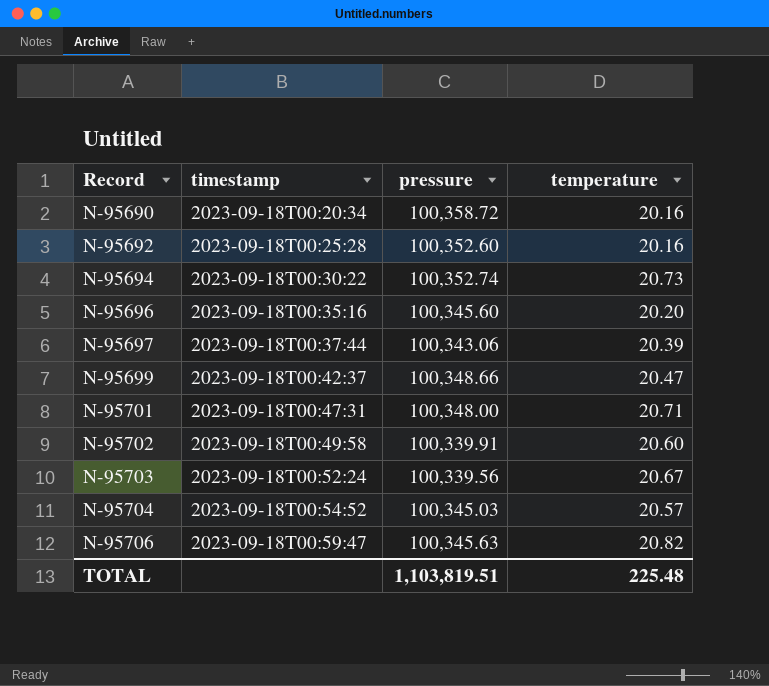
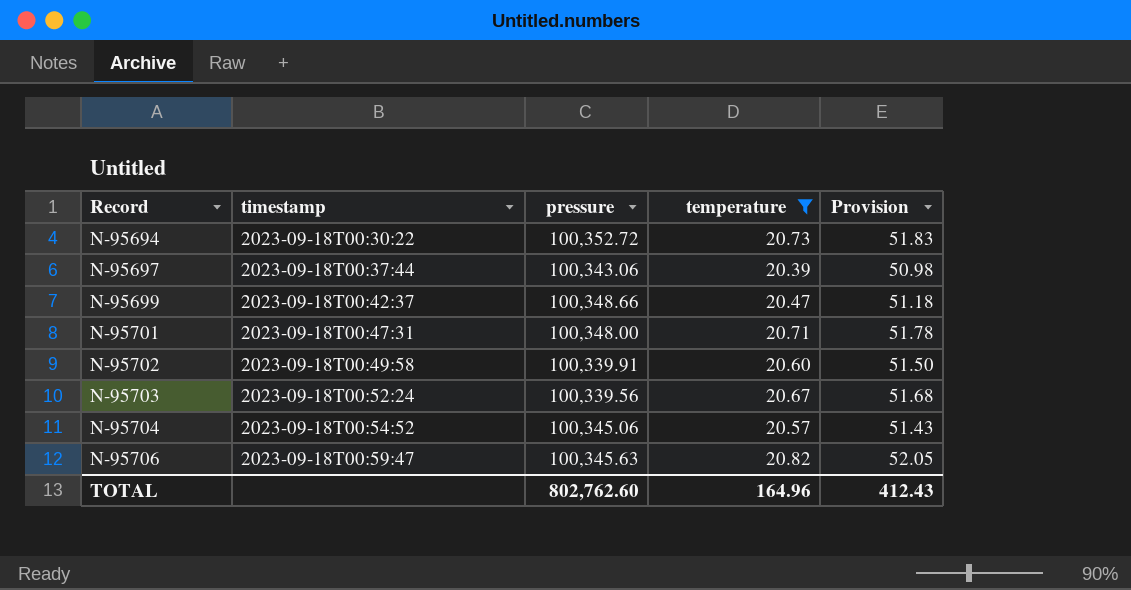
filter: none -> temperature >= 20.39
column Provision | formula: none -> [temperature] * 2.5
N-95694 | pressure: 100,352.74 -> 100,352.72
N-95704 | pressure: 100,345.03 -> 100,345.06
TOTAL | pressure: 1,103,819.51 -> 802,762.60
TOTAL | temperature: 225.48 -> 164.96

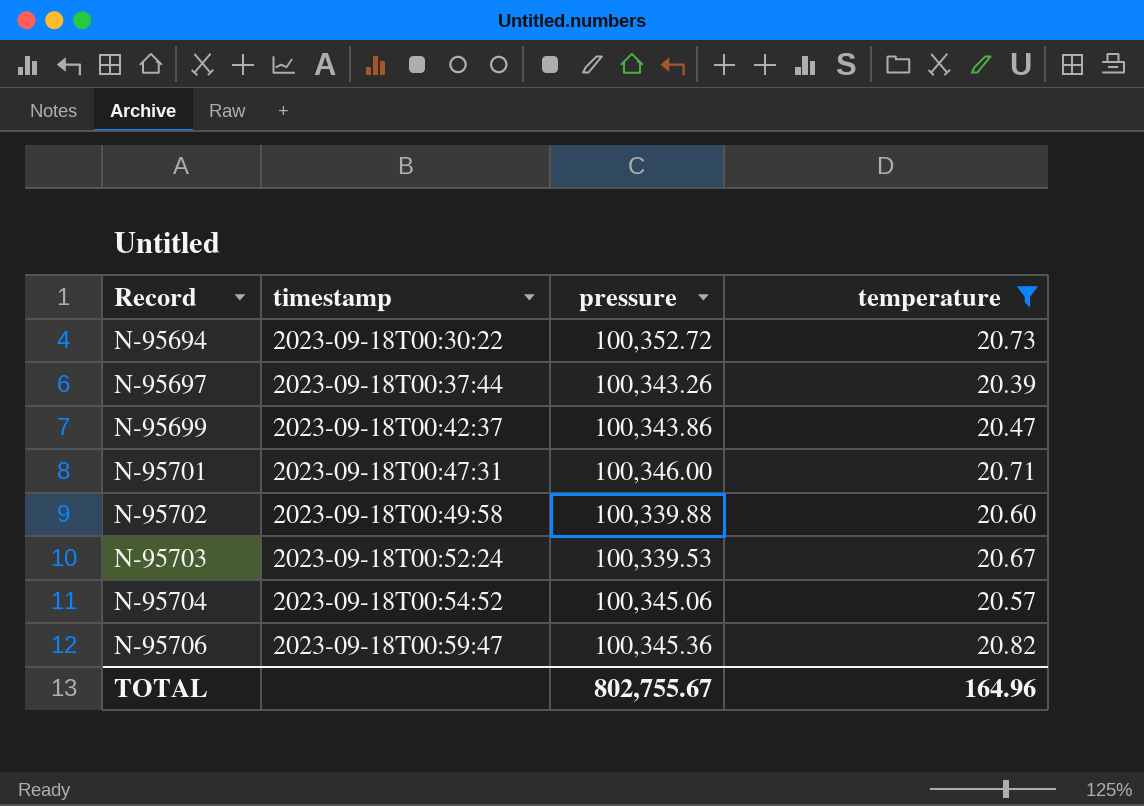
column Provision | formula: [temperature] * 2.5 -> none
N-95697 | pressure: 100,343.06 -> 100,343.26
N-95699 | pressure: 100,348.66 -> 100,343.86
N-95701 | pressure: 100,348.00 -> 100,346.00
N-95702 | pressure: 100,339.91 -> 100,339.88
N-95703 | pressure: 100,339.56 -> 100,339.53
N-95706 | pressure: 100,345.63 -> 100,345.36
TOTAL | pressure: 802,762.60 -> 802,755.67

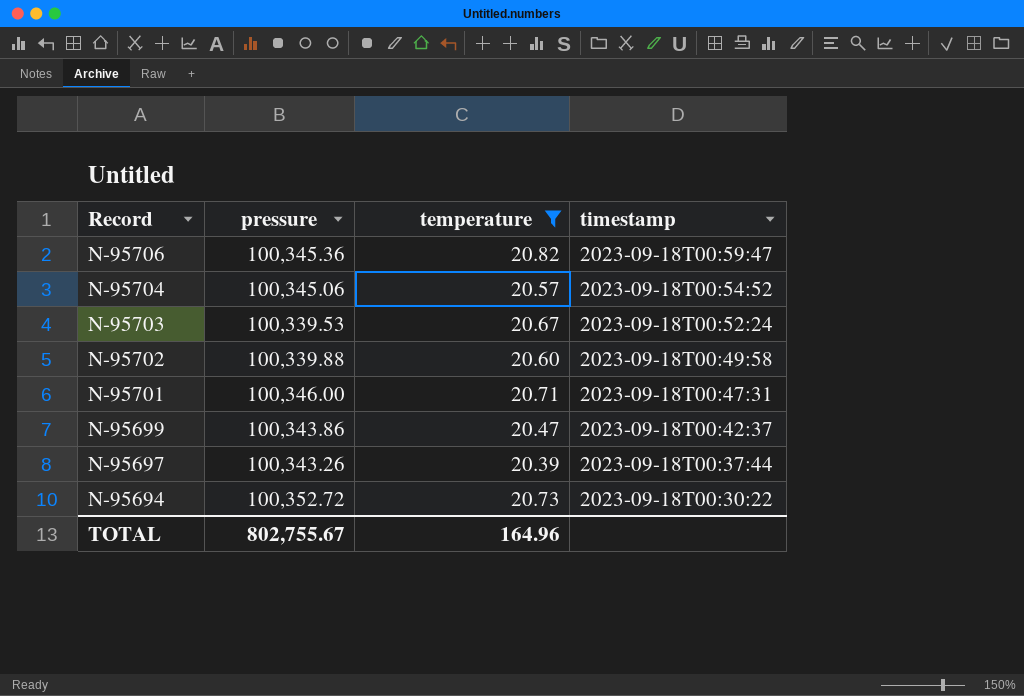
row order: Record ascending -> Record descending
column timestamp | position: 2 -> 4

